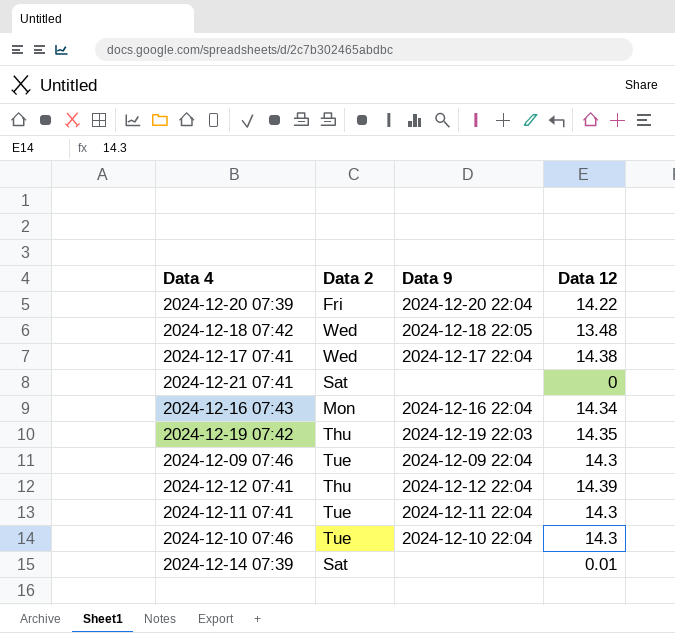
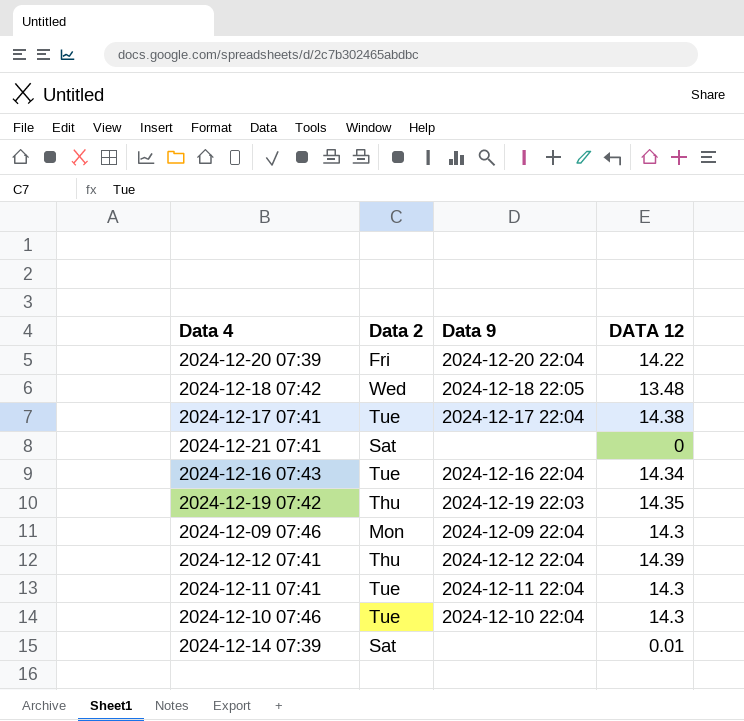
column name: Data 12 -> DATA 12
2024-12-17 07:41 | Data 2: Wed -> Tue
2024-12-16 07:43 | Data 2: Mon -> Tue
2024-12-09 07:46 | Data 2: Tue -> Mon

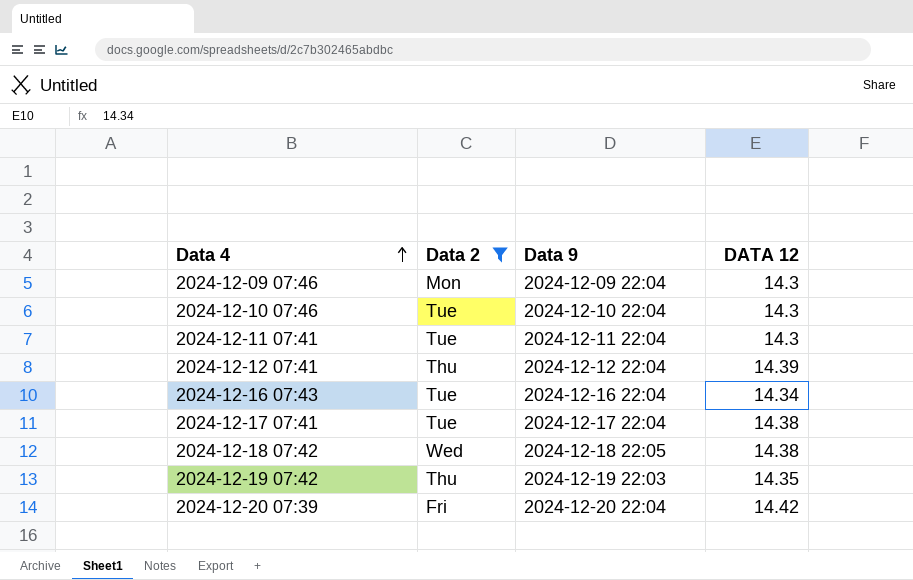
filter: none -> Data 2 != Sat
row order: none -> Data 4 ascending
2024-12-18 07:42 | DATA 12: 13.48 -> 14.38
2024-12-20 07:39 | DATA 12: 14.22 -> 14.42

